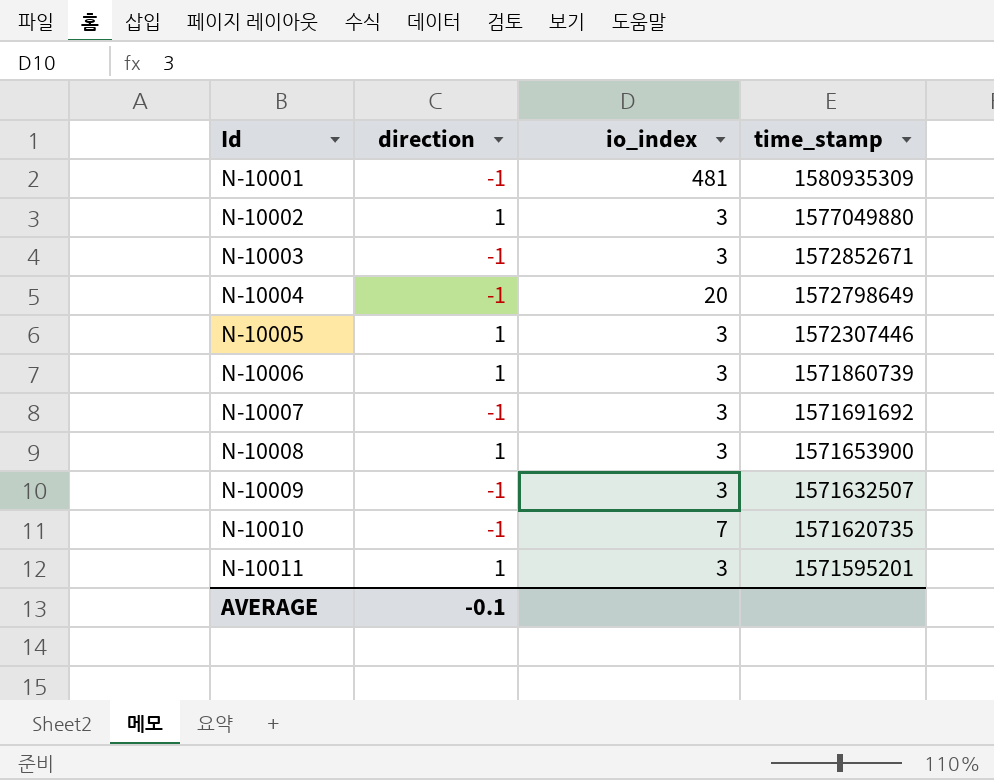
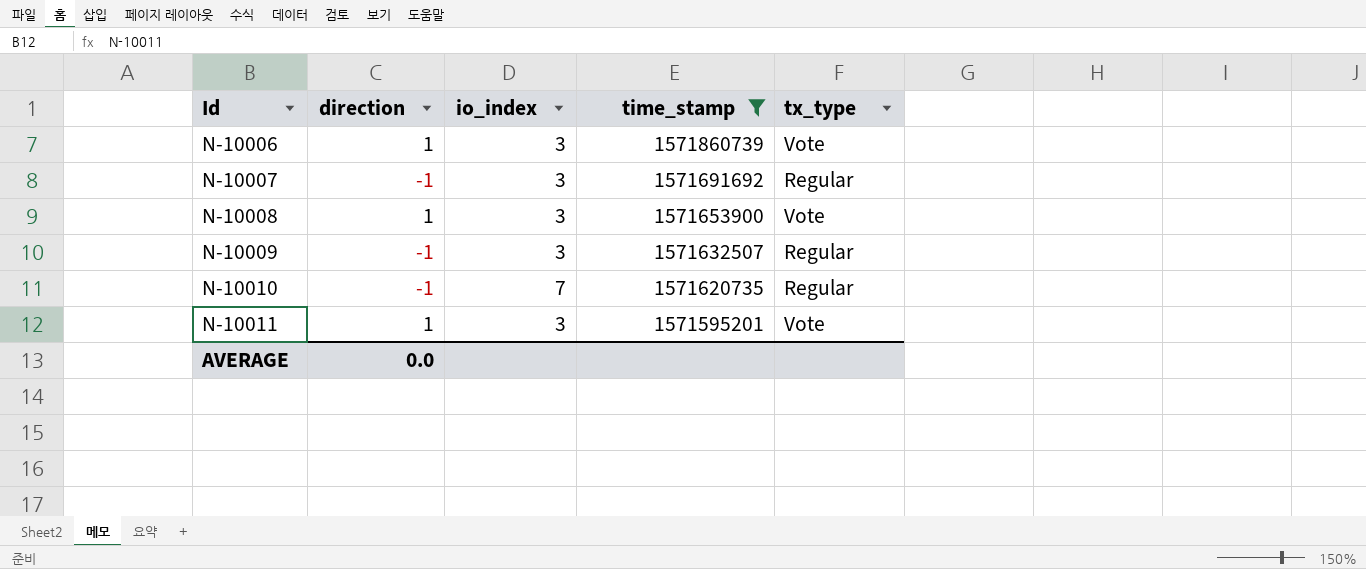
filter: none -> time_stamp <= 1571860739
column tx_type | position: none -> 5
AVERAGE | direction: -0.1 -> 0.0

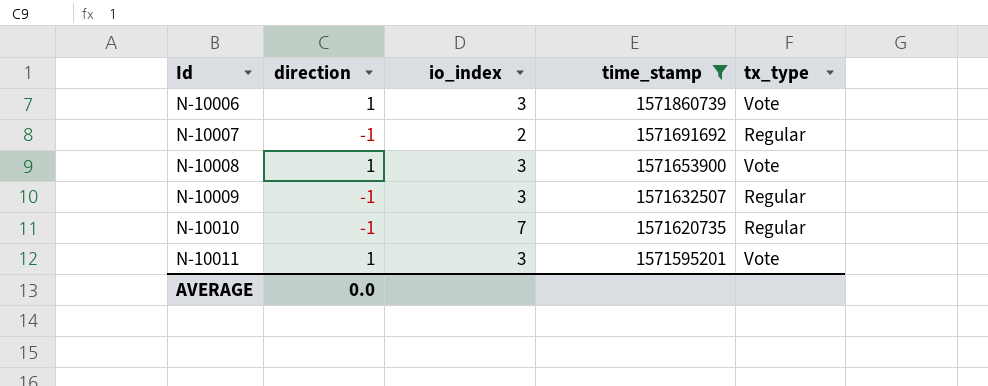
N-10007 | io_index: 3 -> 2

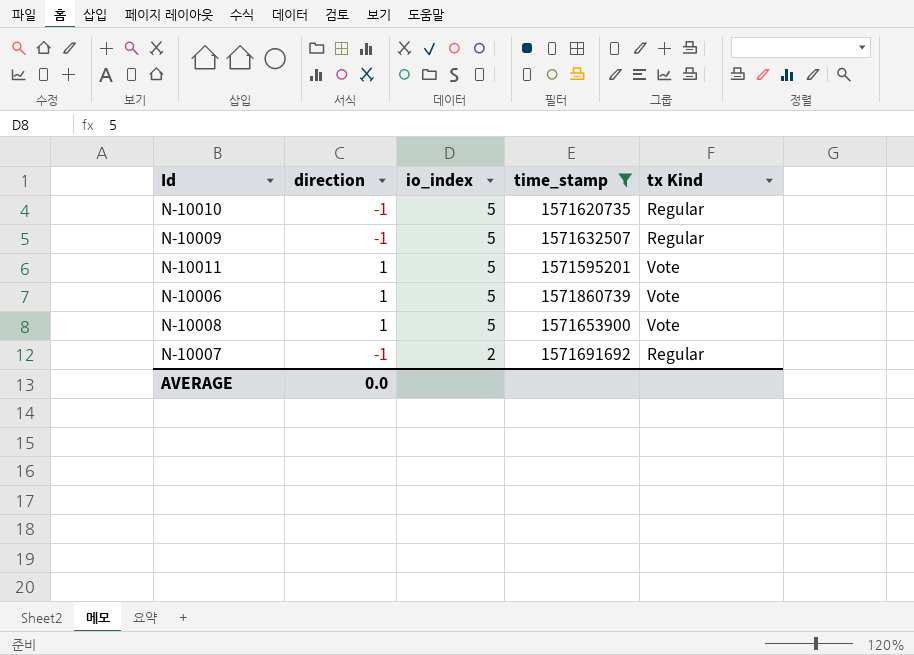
row order: Id ascending -> io_index descending
column name: tx_type -> tx Kind
N-10010 | io_index: 7 -> 5
N-10009 | io_index: 3 -> 5
N-10011 | io_index: 3 -> 5
N-10006 | io_index: 3 -> 5
N-10008 | io_index: 3 -> 5

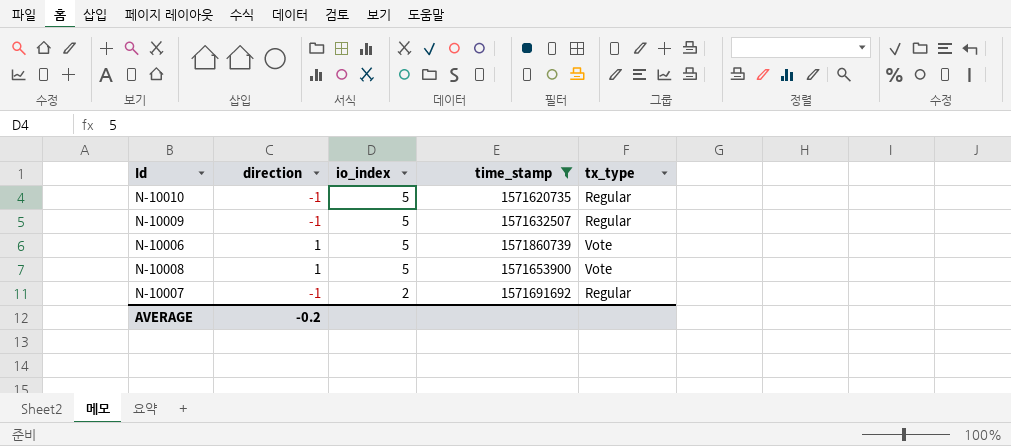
column name: tx Kind -> tx_type
row N-10011: 1 | 5 | 1571595201 | Vote -> none
AVERAGE | direction: 0.0 -> -0.2

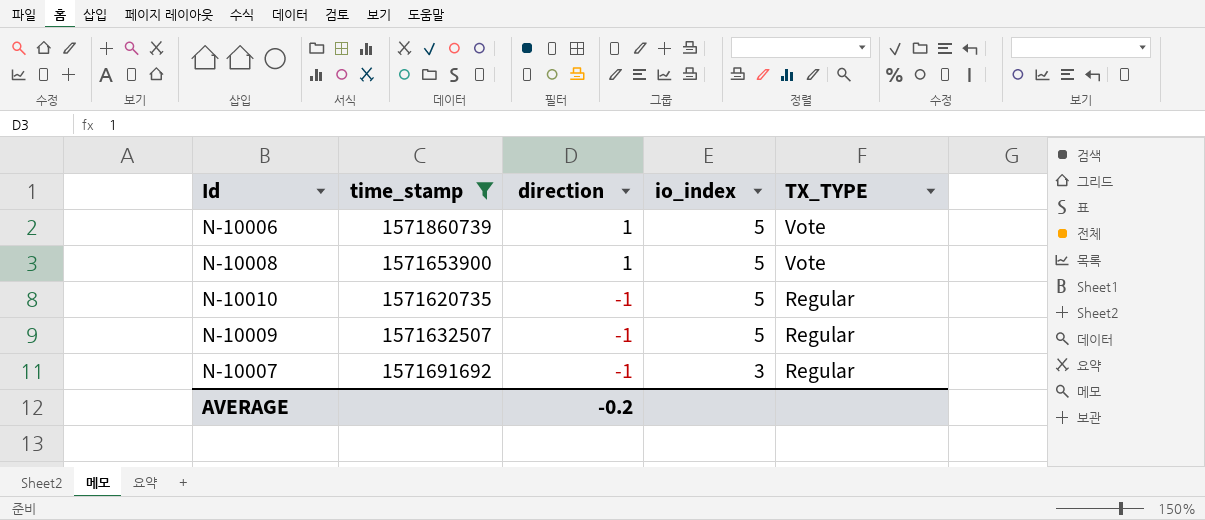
row order: io_index descending -> direction descending
column time_stamp | position: 4 -> 2
column name: tx_type -> TX_TYPE
N-10007 | io_index: 2 -> 3

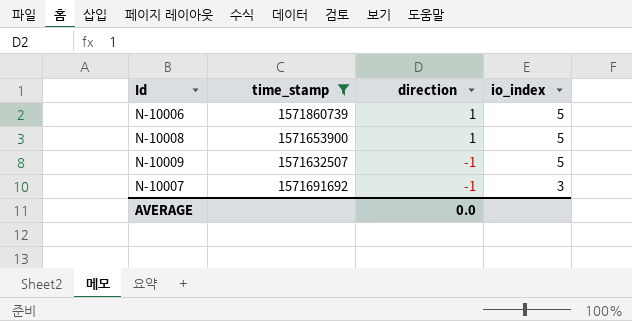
column TX_TYPE | position: 5 -> none
row N-10010: 1571620735 | -1 | 5 | Regular -> none
AVERAGE | direction: -0.2 -> 0.0

